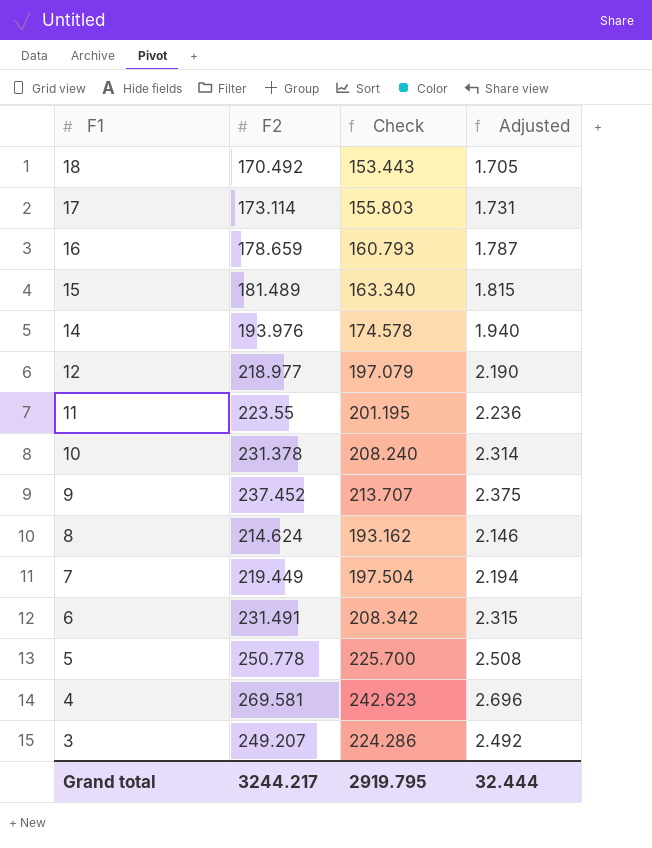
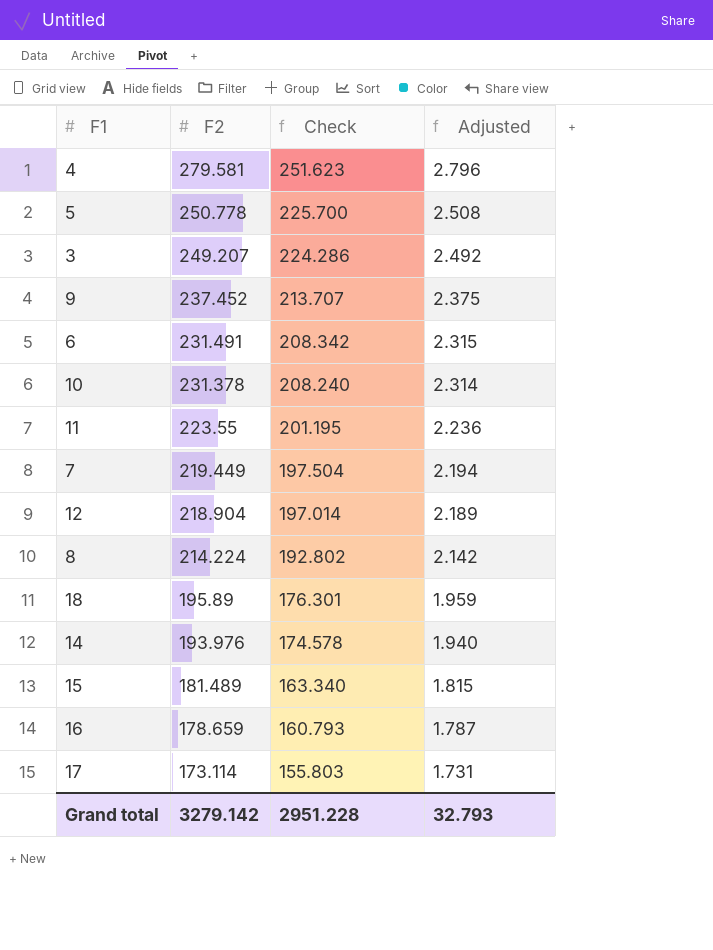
row order: F1 descending -> F2 descending
4 | F2: 269.581 -> 279.581
4 | Check: 242.623 -> 251.623
4 | Adjusted: 2.696 -> 2.796
12 | F2: 218.977 -> 218.904
12 | Check: 197.079 -> 197.014
12 | Adjusted: 2.190 -> 2.189
8 | F2: 214.624 -> 214.224
8 | Check: 193.162 -> 192.802
8 | Adjusted: 2.146 -> 2.142
18 | F2: 170.492 -> 195.89
18 | Check: 153.443 -> 176.301
18 | Adjusted: 1.705 -> 1.959
Grand total | F2: 3244.217 -> 3279.142
Grand total | Check: 2919.795 -> 2951.228
Grand total | Adjusted: 32.444 -> 32.793

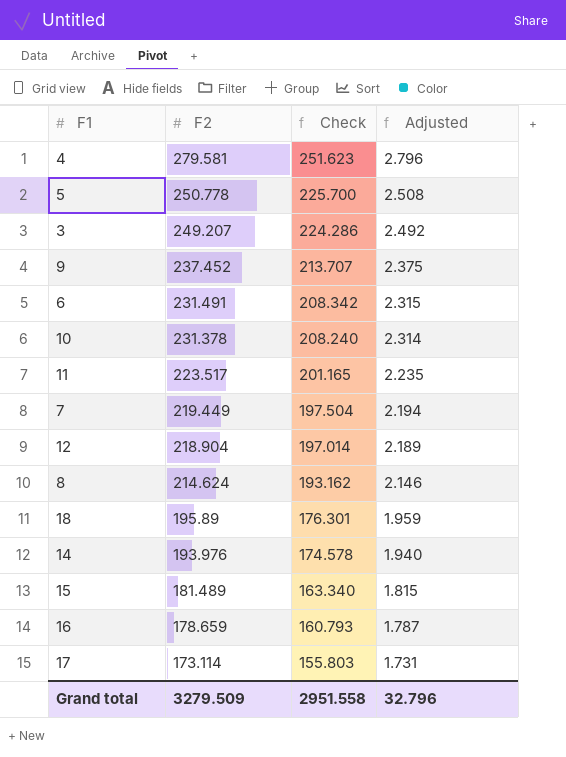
11 | F2: 223.55 -> 223.517
11 | Check: 201.195 -> 201.165
11 | Adjusted: 2.236 -> 2.235
8 | F2: 214.224 -> 214.624
8 | Check: 192.802 -> 193.162
8 | Adjusted: 2.142 -> 2.146
Grand total | F2: 3279.142 -> 3279.509
Grand total | Check: 2951.228 -> 2951.558
Grand total | Adjusted: 32.793 -> 32.796

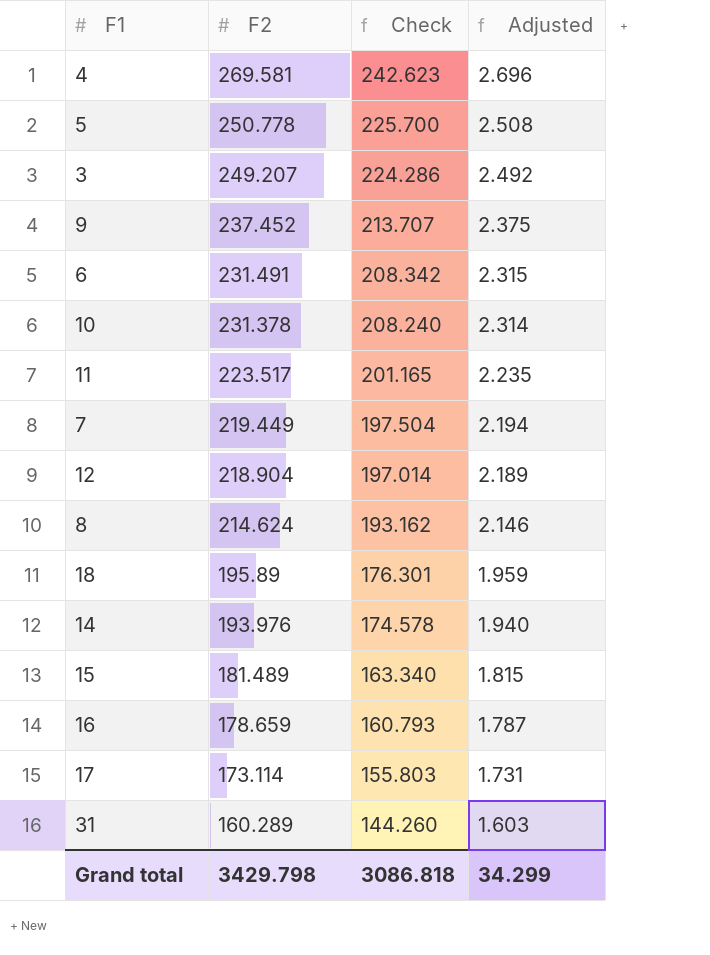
4 | F2: 279.581 -> 269.581
4 | Check: 251.623 -> 242.623
4 | Adjusted: 2.796 -> 2.696
row 31: none -> 160.289 | 144.260 | 1.603
Grand total | F2: 3279.509 -> 3429.798
Grand total | Check: 2951.558 -> 3086.818
Grand total | Adjusted: 32.796 -> 34.299

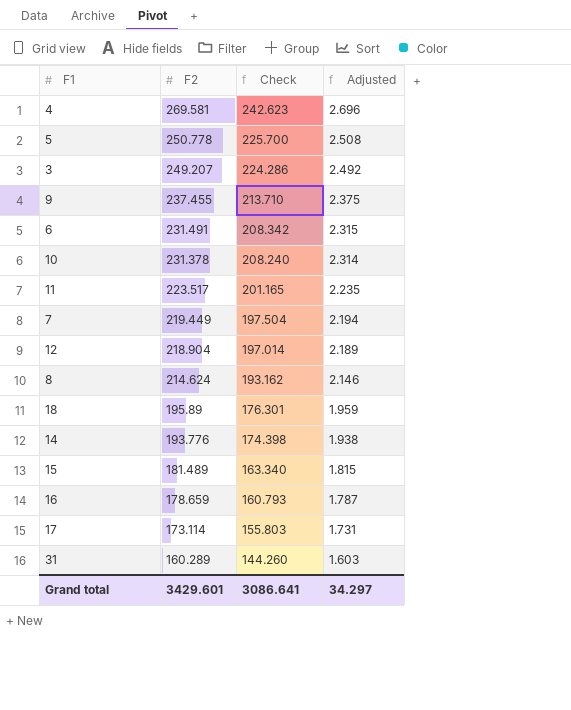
9 | F2: 237.452 -> 237.455
9 | Check: 213.707 -> 213.710
14 | F2: 193.976 -> 193.776
14 | Check: 174.578 -> 174.398
14 | Adjusted: 1.940 -> 1.938
Grand total | F2: 3429.798 -> 3429.601
Grand total | Check: 3086.818 -> 3086.641
Grand total | Adjusted: 34.299 -> 34.297

